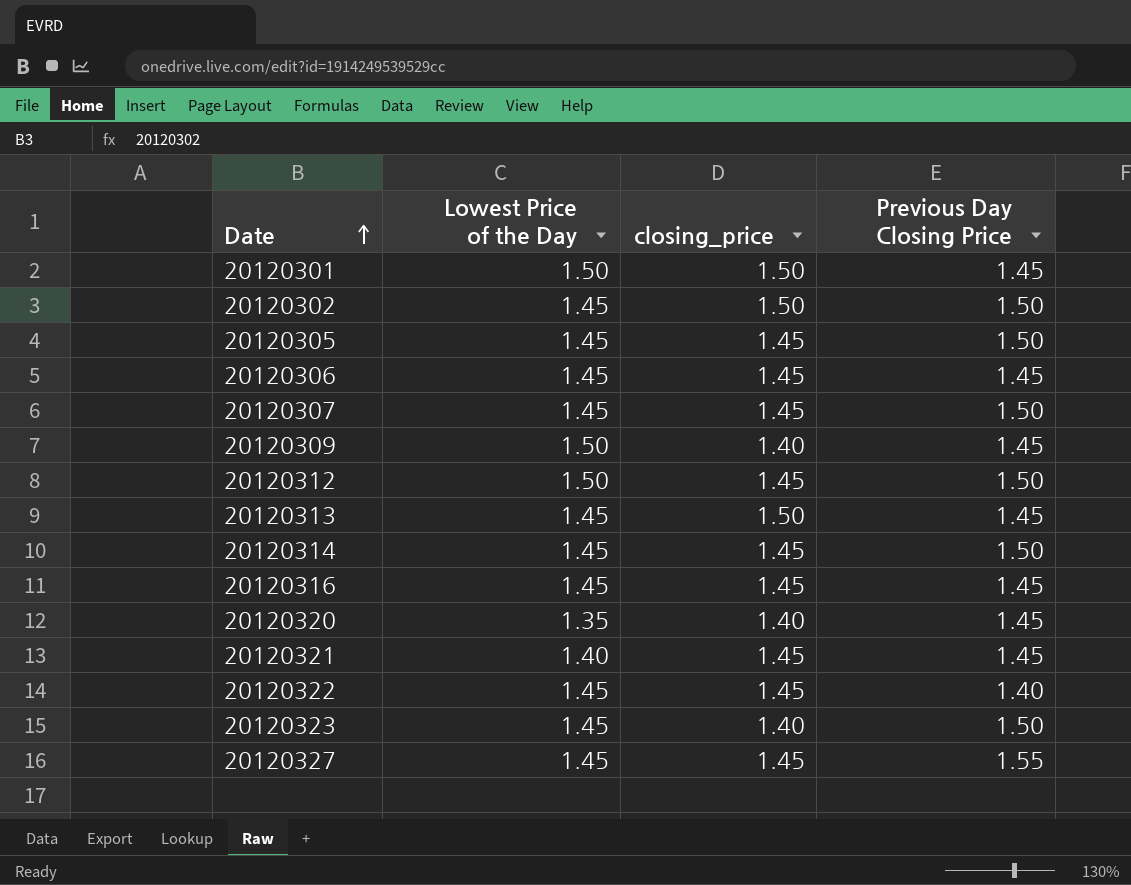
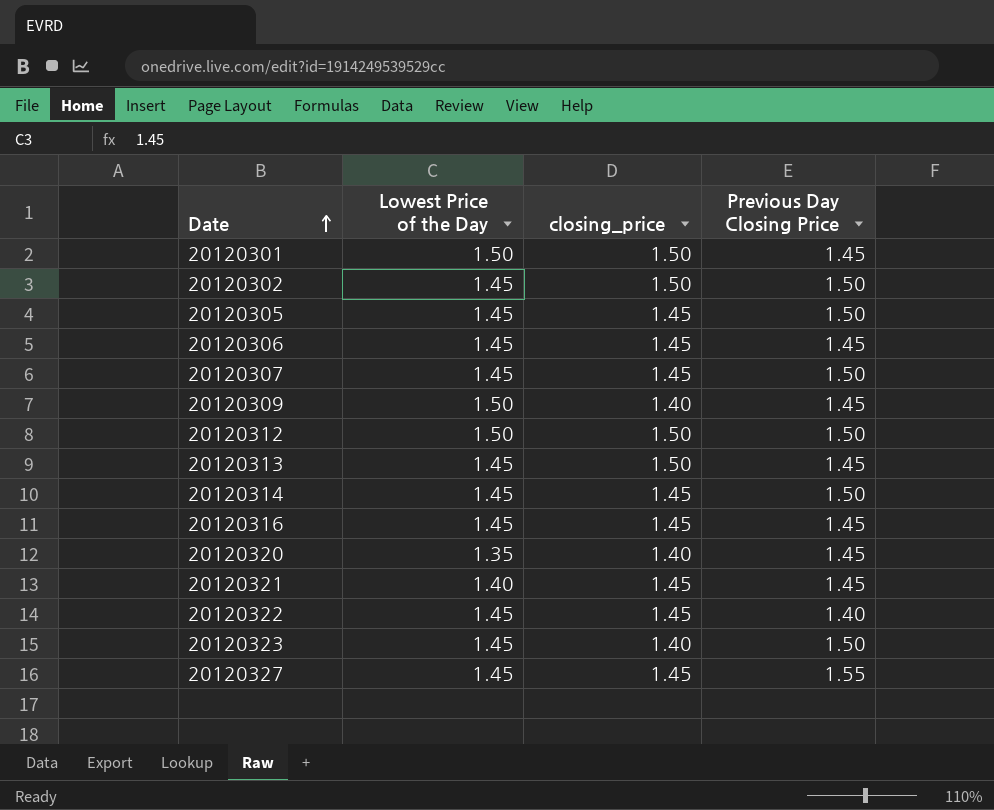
20120312 | closing_price: 1.45 -> 1.50

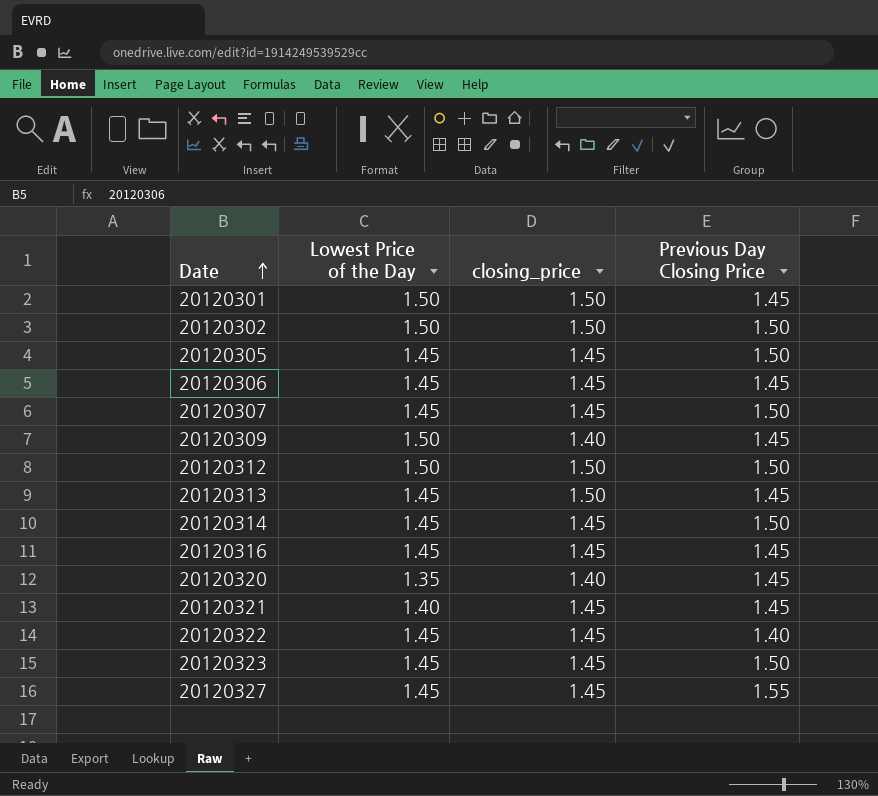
20120302 | Lowest Price of the Day: 1.45 -> 1.50
20120323 | closing_price: 1.40 -> 1.45

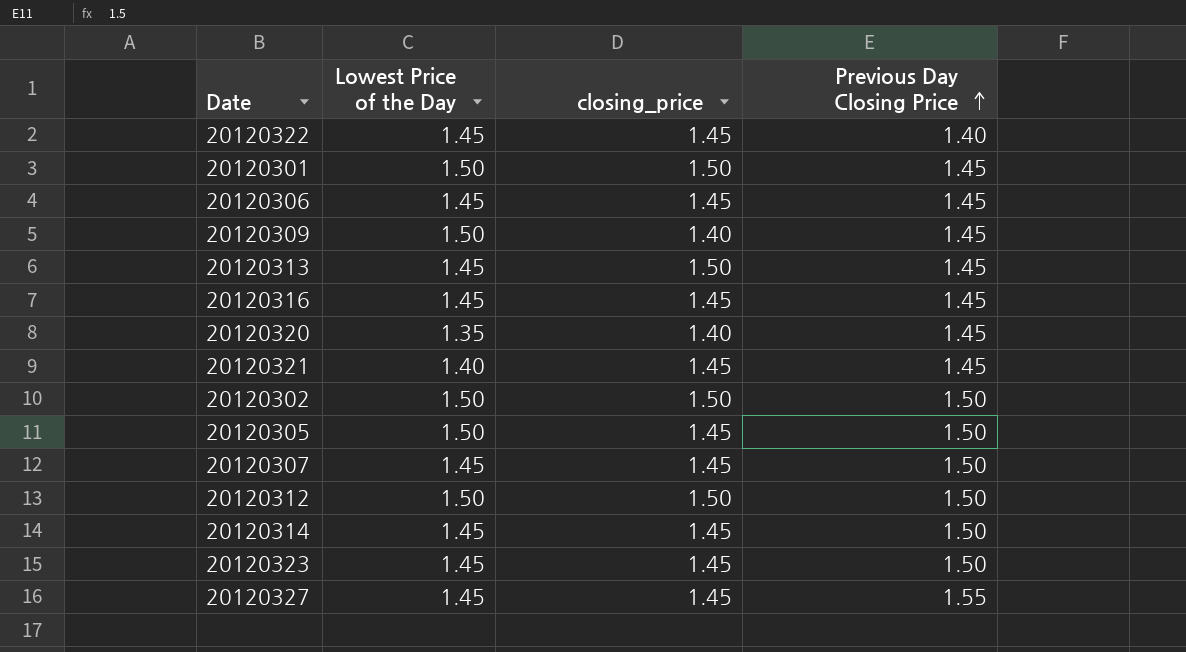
row order: Date ascending -> Previous Day Closing Price ascending
20120305 | Lowest Price of the Day: 1.45 -> 1.50

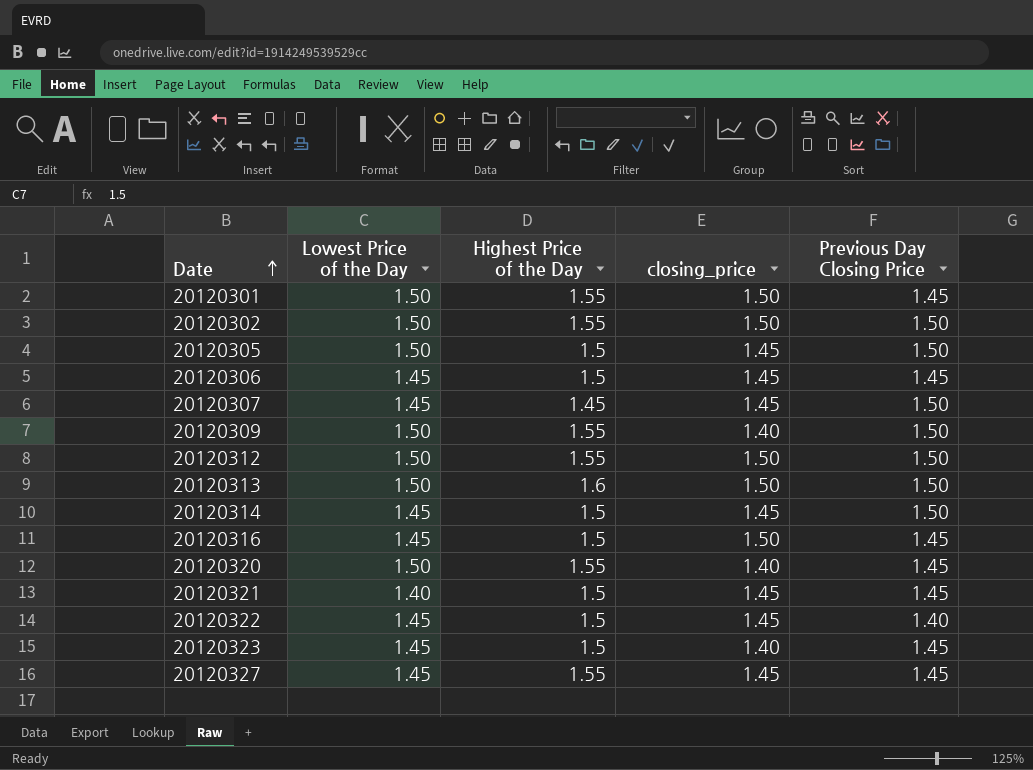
row order: Previous Day Closing Price ascending -> Date ascending
column Highest Price of the Day | position: none -> 3
20120309 | Previous Day Closing Price: 1.45 -> 1.50
20120313 | Lowest Price of the Day: 1.45 -> 1.50
20120313 | Previous Day Closing Price: 1.45 -> 1.50
20120316 | closing_price: 1.45 -> 1.50
20120320 | Lowest Price of the Day: 1.35 -> 1.50
20120323 | closing_price: 1.45 -> 1.40
20120323 | Previous Day Closing Price: 1.50 -> 1.45
20120327 | Previous Day Closing Price: 1.55 -> 1.45

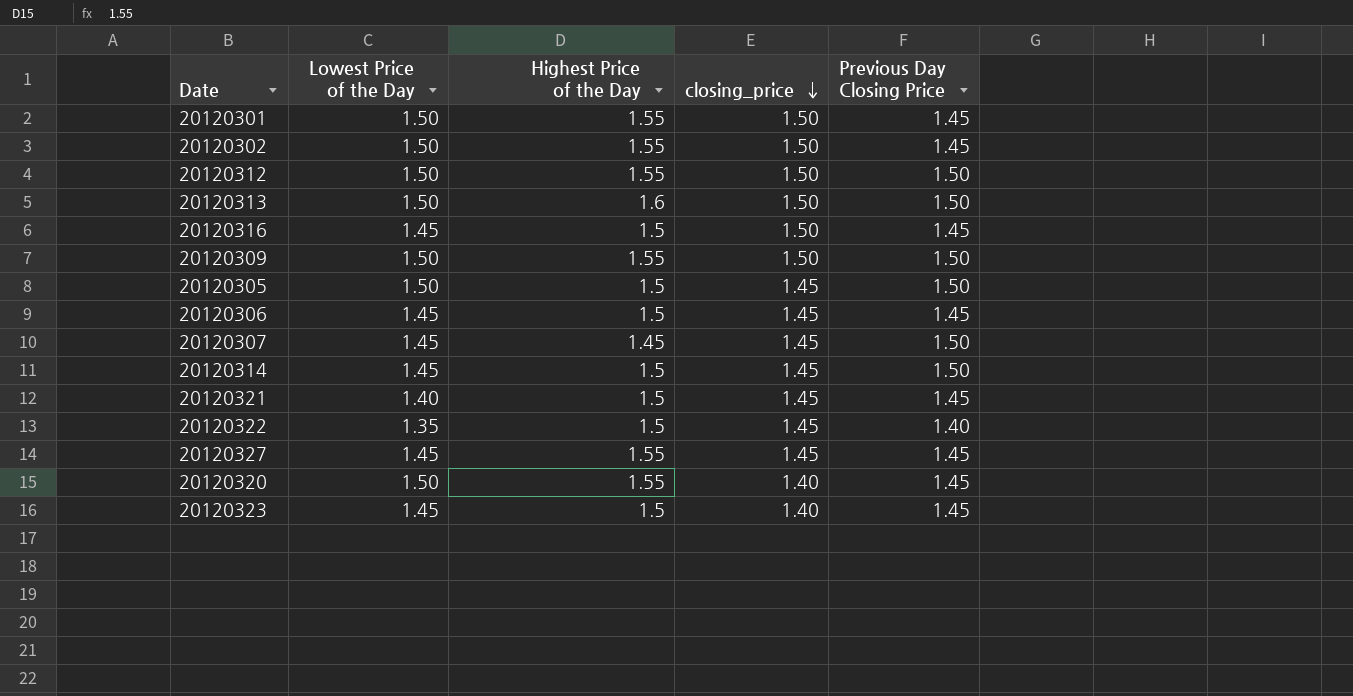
row order: Date ascending -> closing_price descending
20120302 | Previous Day Closing Price: 1.50 -> 1.45
20120309 | closing_price: 1.40 -> 1.50
20120322 | Lowest Price of the Day: 1.45 -> 1.35

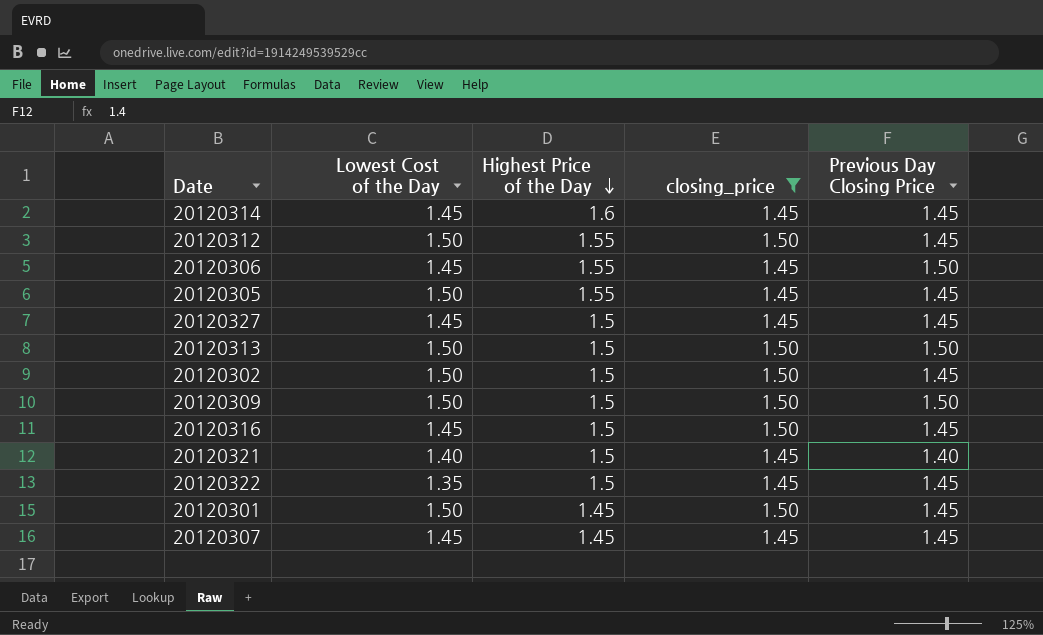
filter: none -> closing_price != 1.40
row order: closing_price descending -> Highest Price of the Day descending
column name: Lowest Price of the Day -> Lowest Cost of the Day
20120314 | Highest Price of the Day: 1.5 -> 1.6
20120314 | Previous Day Closing Price: 1.50 -> 1.45
20120312 | Previous Day Closing Price: 1.50 -> 1.45
20120306 | Highest Price of the Day: 1.5 -> 1.55
20120306 | Previous Day Closing Price: 1.45 -> 1.50
20120305 | Highest Price of the Day: 1.5 -> 1.55
20120305 | Previous Day Closing Price: 1.50 -> 1.45
20120327 | Highest Price of the Day: 1.55 -> 1.5
20120313 | Highest Price of the Day: 1.6 -> 1.5
20120302 | Highest Price of the Day: 1.55 -> 1.5
20120309 | Highest Price of the Day: 1.55 -> 1.5
20120321 | Previous Day Closing Price: 1.45 -> 1.40
20120322 | Previous Day Closing Price: 1.40 -> 1.45
20120301 | Highest Price of the Day: 1.55 -> 1.45
20120307 | Previous Day Closing Price: 1.50 -> 1.45

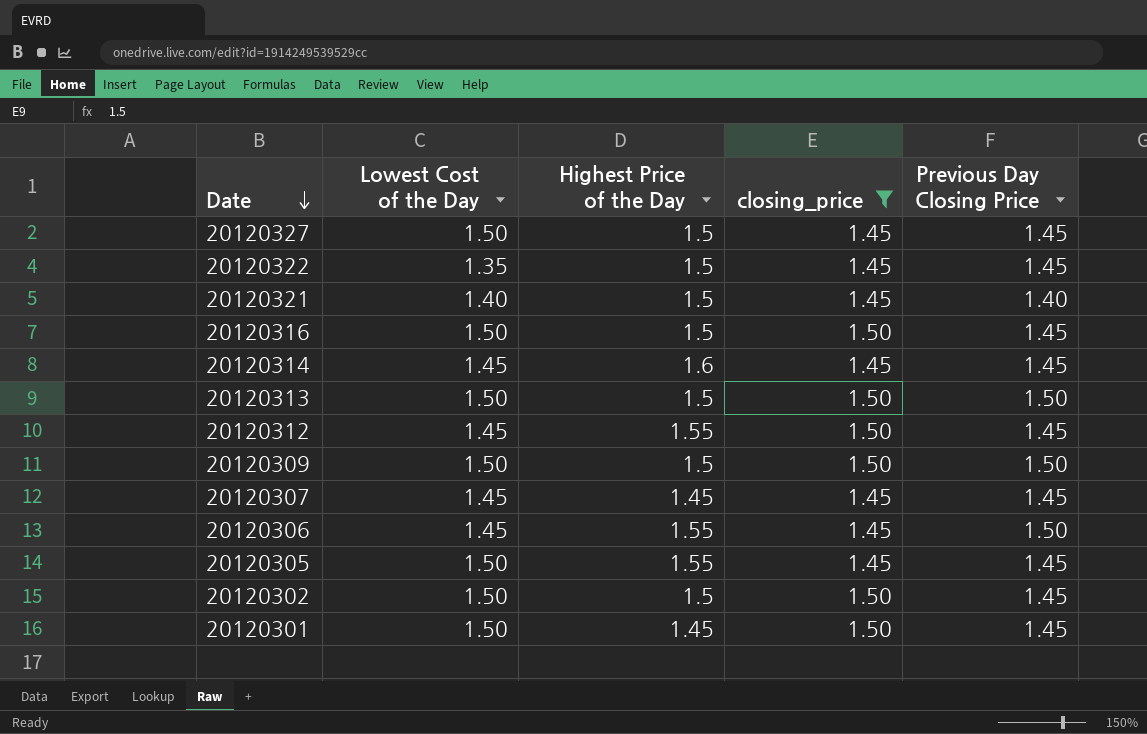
row order: Highest Price of the Day descending -> Date descending
20120327 | Lowest Cost of the Day: 1.45 -> 1.50
20120316 | Lowest Cost of the Day: 1.45 -> 1.50
20120312 | Lowest Cost of the Day: 1.50 -> 1.45

